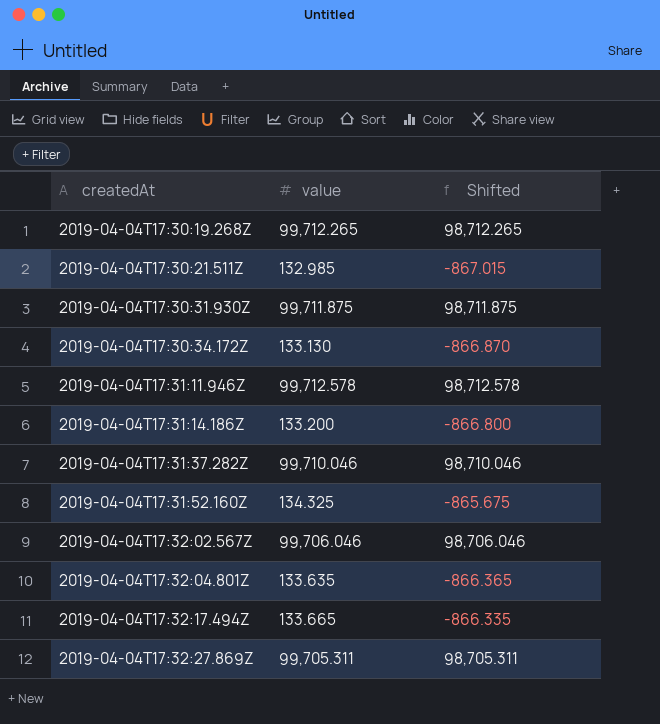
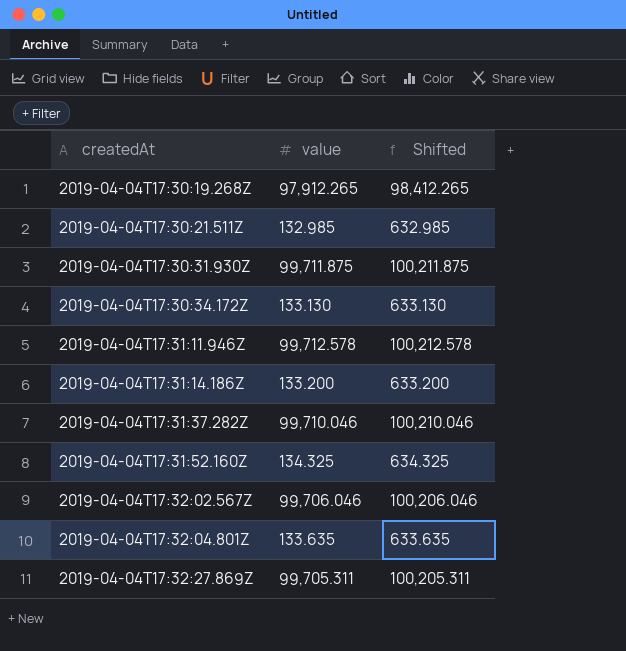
column Shifted | formula: [value] - 1000 -> [value] + 500
row 2019-04-04T17:32:17.494Z: 133.665 | -866.335 -> none
2019-04-04T17:30:19.268Z | value: 99,712.265 -> 97,912.265

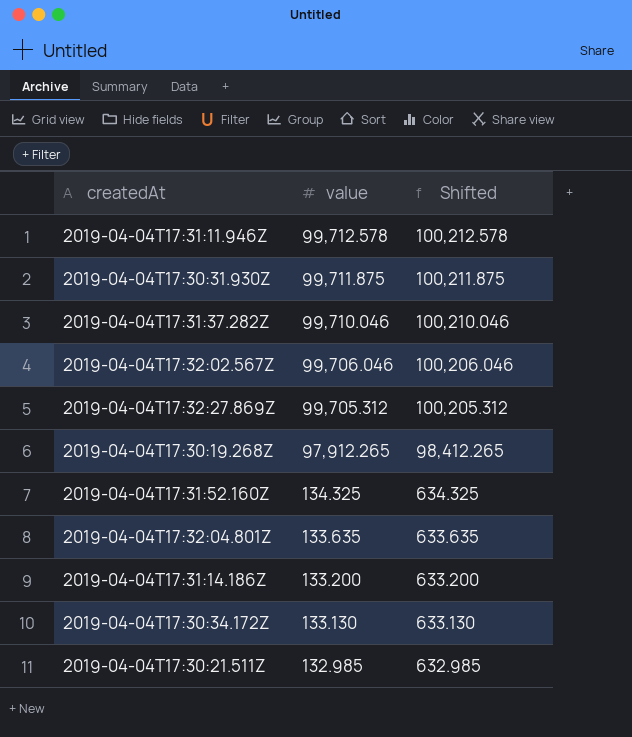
row order: createdAt ascending -> value descending
2019-04-04T17:32:27.869Z | value: 99,705.311 -> 99,705.312
2019-04-04T17:32:27.869Z | Shifted: 100,205.311 -> 100,205.312

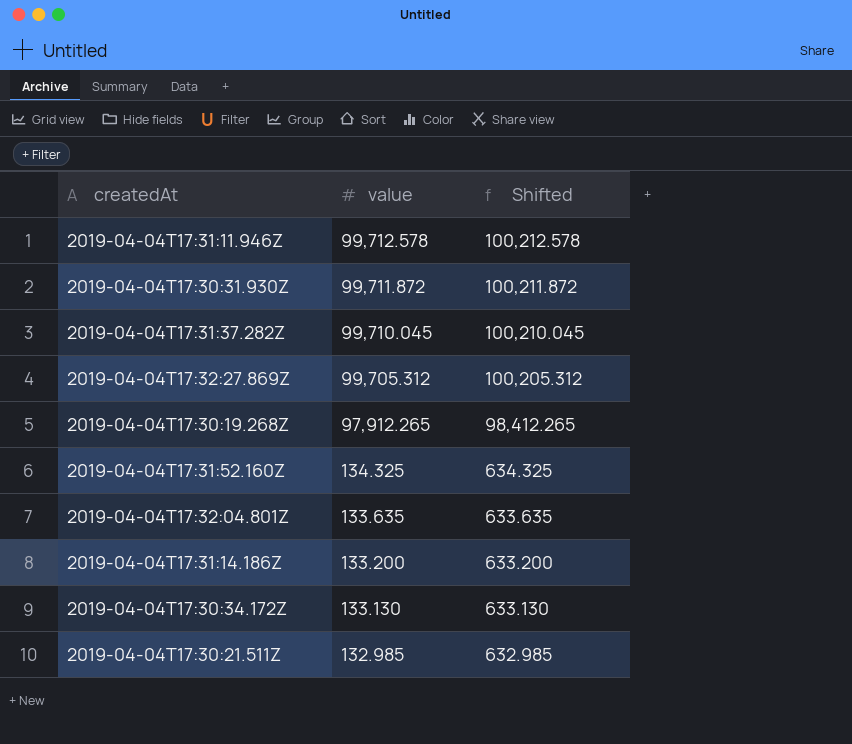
row 2019-04-04T17:32:02.567Z: 99,706.046 | 100,206.046 -> none
2019-04-04T17:30:31.930Z | value: 99,711.875 -> 99,711.872
2019-04-04T17:30:31.930Z | Shifted: 100,211.875 -> 100,211.872
2019-04-04T17:31:37.282Z | value: 99,710.046 -> 99,710.045
2019-04-04T17:31:37.282Z | Shifted: 100,210.046 -> 100,210.045

